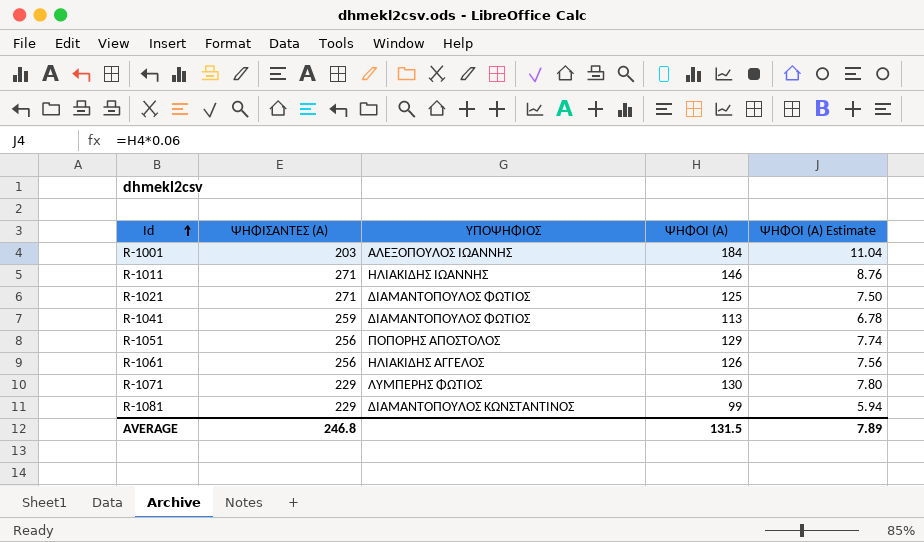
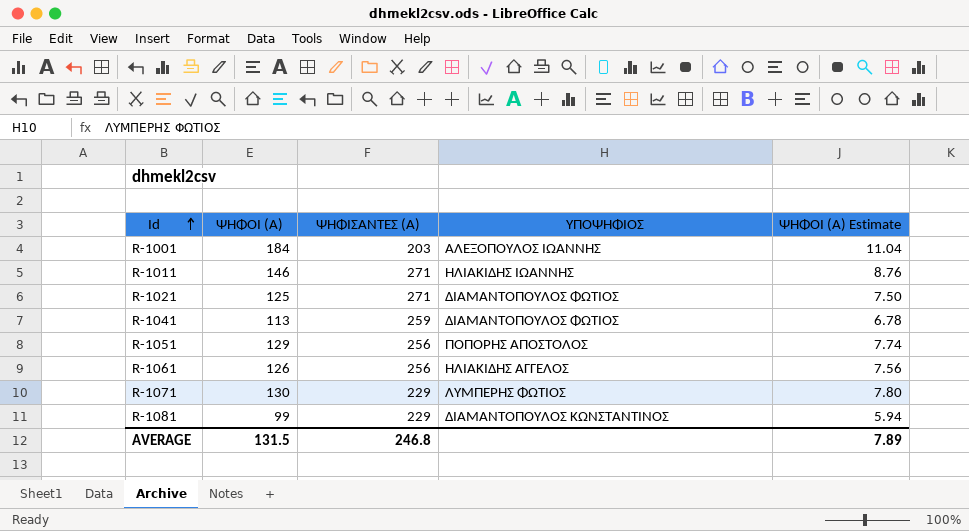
column ΨΗΦΟΙ (Α) | position: 4 -> 2

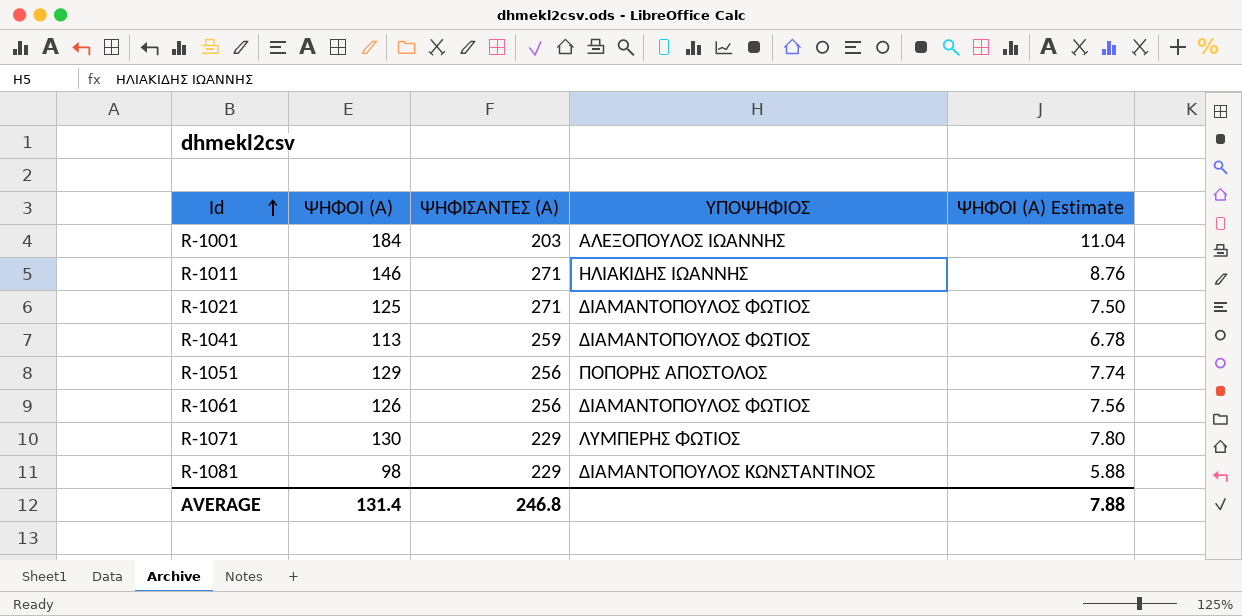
R-1061 | ΥΠΟΨΗΦΙΟΣ: ΗΛΙΑΚΙΔΗΣ ΑΓΓΕΛΟΣ -> ΔΙΑΜΑΝΤΟΠΟΥΛΟΣ ΦΩΤΙΟΣ
R-1081 | ΨΗΦΟΙ (Α): 99 -> 98
R-1081 | ΨΗΦΟΙ (Α) Estimate: 5.94 -> 5.88
AVERAGE | ΨΗΦΟΙ (Α): 131.5 -> 131.4
AVERAGE | ΨΗΦΟΙ (Α) Estimate: 7.89 -> 7.88

